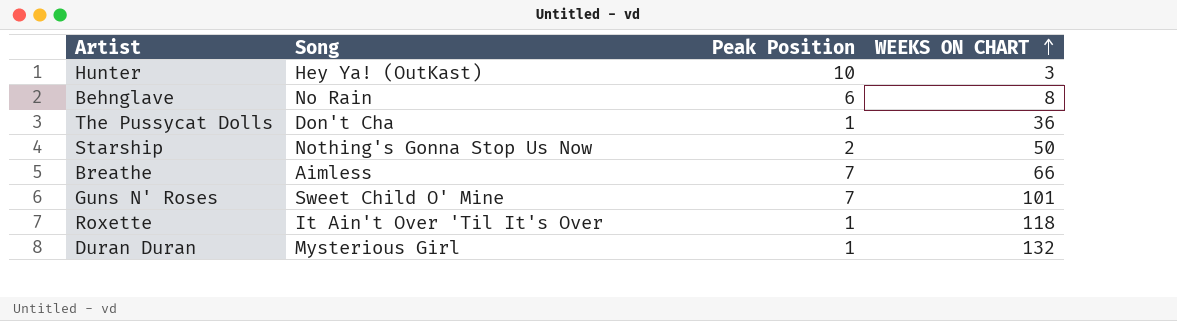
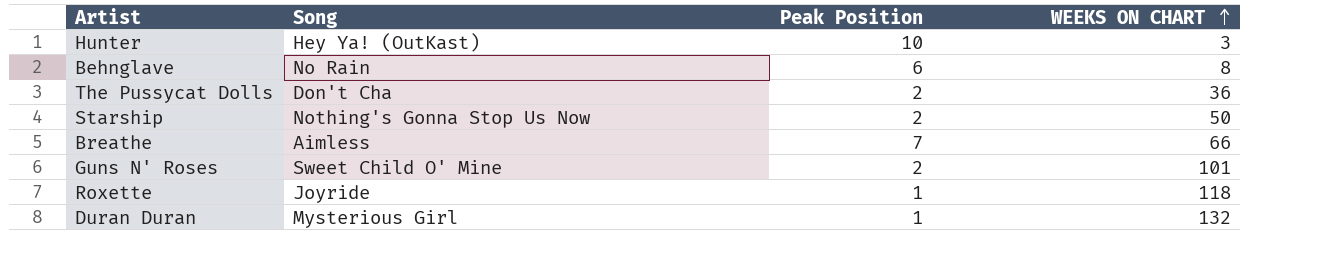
The Pussycat Dolls | Peak Position: 1 -> 2
Guns N' Roses | Peak Position: 7 -> 2
Roxette | Song: It Ain't Over 'Til It's Over -> Joyride

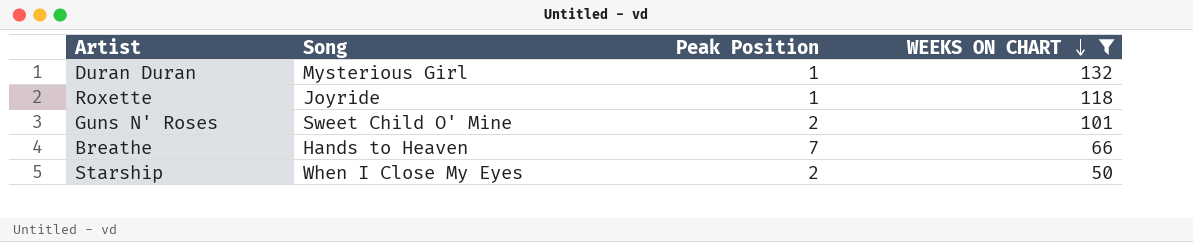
filter: none -> WEEKS ON CHART >= 50
row order: WEEKS ON CHART ascending -> WEEKS ON CHART descending
Breathe | Song: Aimless -> Hands to Heaven
Starship | Song: Nothing's Gonna Stop Us Now -> When I Close My Eyes

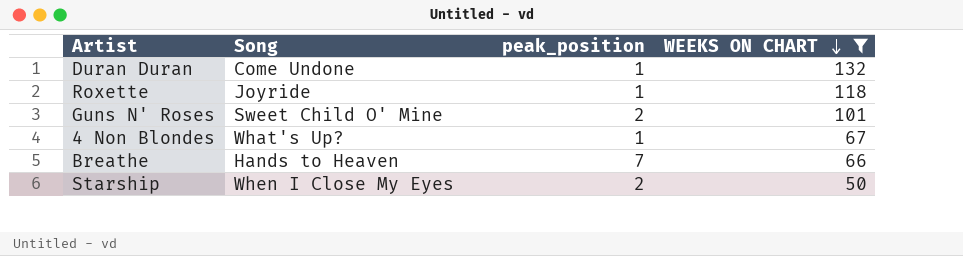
column name: Peak Position -> peak_position
Duran Duran | Song: Mysterious Girl -> Come Undone
row 4 Non Blondes: none -> What's Up? | 1 | 67

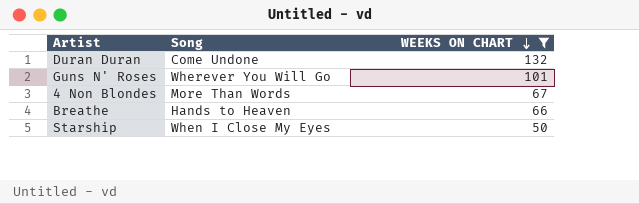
column peak_position | position: 3 -> none
row Roxette: Joyride | 1 | 118 -> none
Guns N' Roses | Song: Sweet Child O' Mine -> Wherever You Will Go
4 Non Blondes | Song: What's Up? -> More Than Words

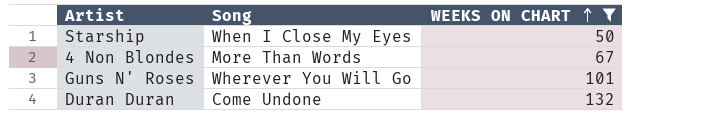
row order: WEEKS ON CHART descending -> WEEKS ON CHART ascending
row Breathe: Hands to Heaven | 66 -> none

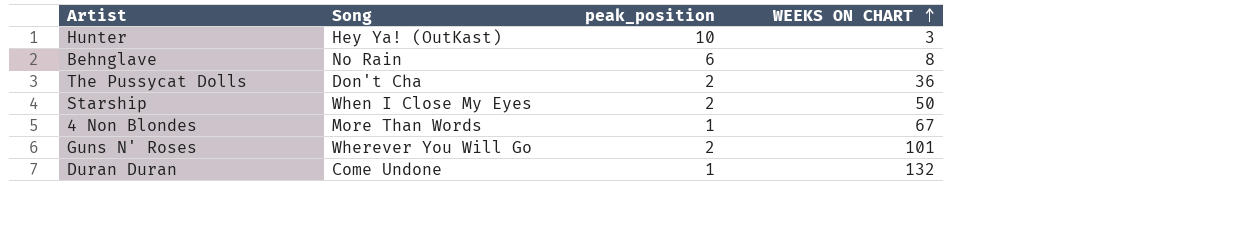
filter: WEEKS ON CHART >= 50 -> none
column peak_position | position: none -> 3

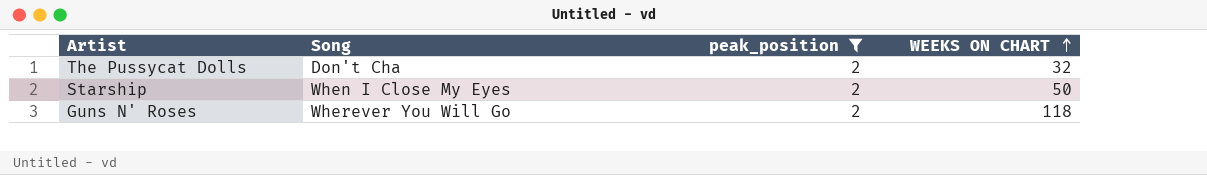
filter: none -> peak_position = 2
The Pussycat Dolls | WEEKS ON CHART: 36 -> 32
Guns N' Roses | WEEKS ON CHART: 101 -> 118

